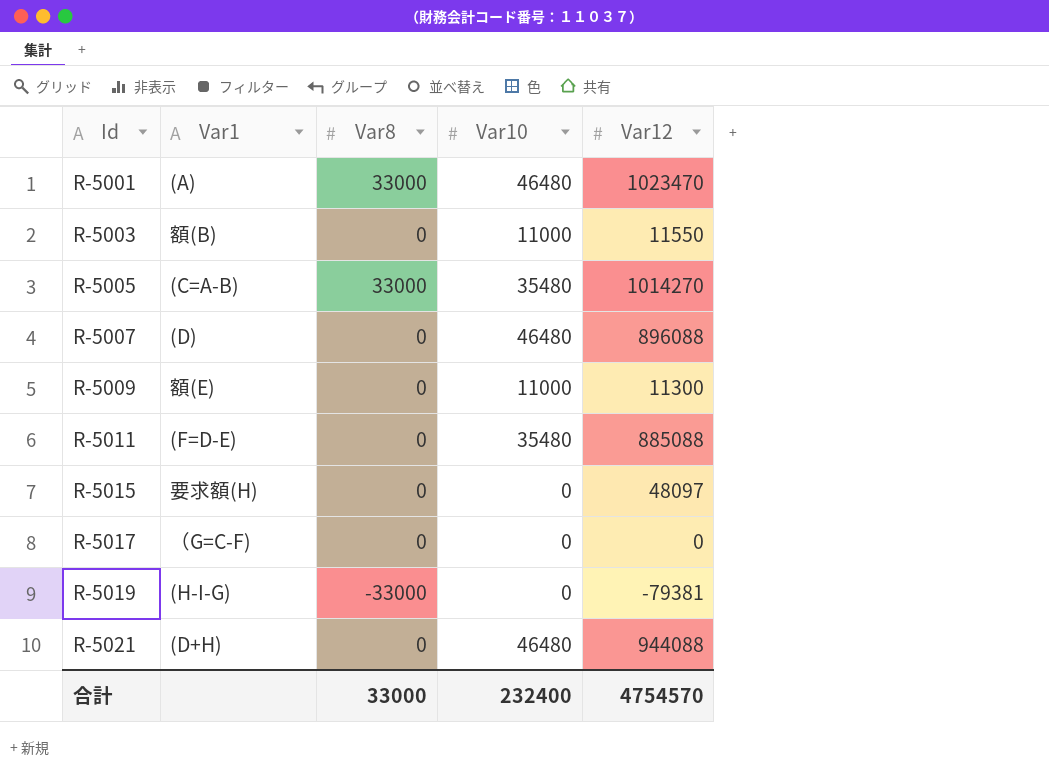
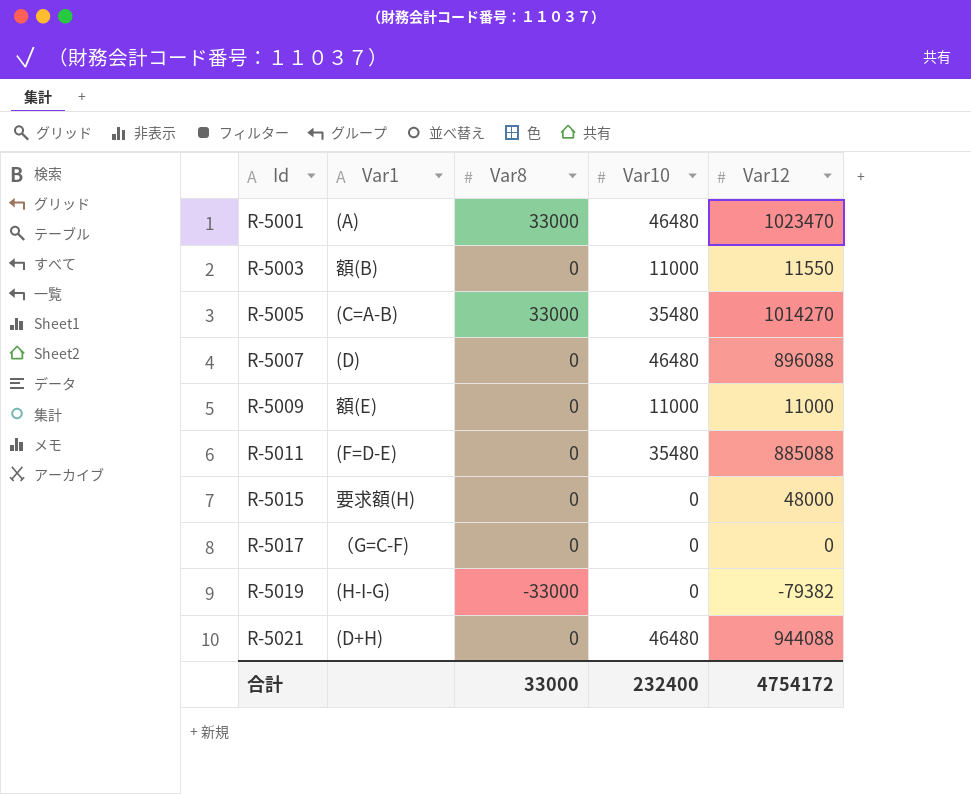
R-5009 | Var12: 11300 -> 11000
R-5015 | Var12: 48097 -> 48000
R-5019 | Var12: -79381 -> -79382
合計 | Var12: 4754570 -> 4754172

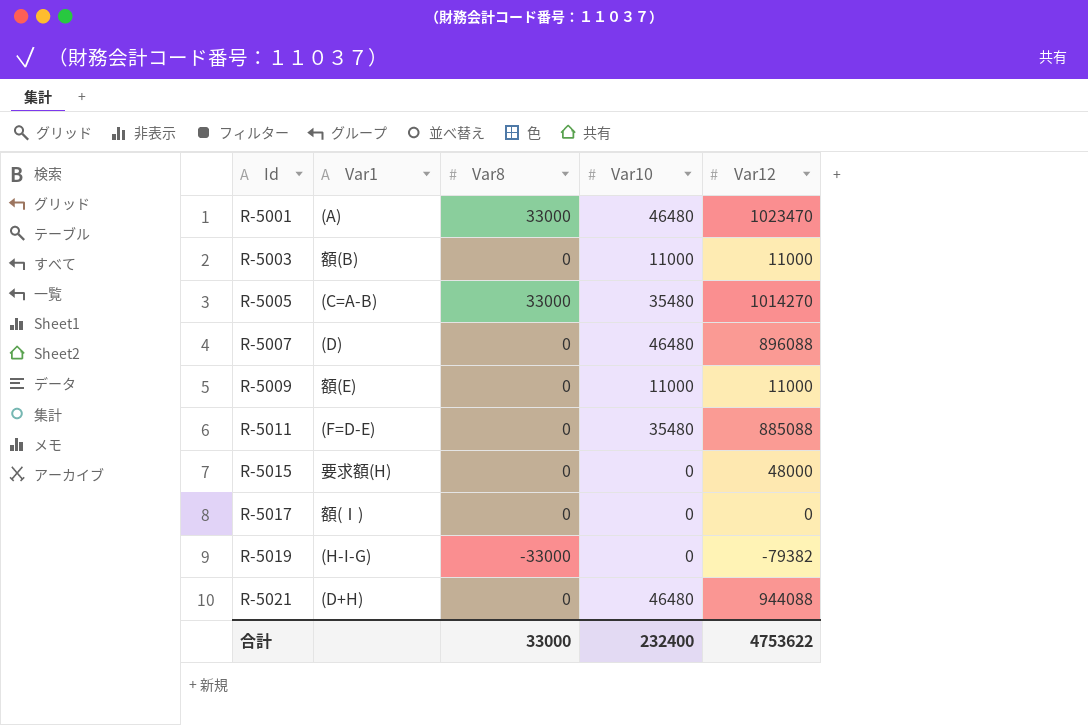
R-5003 | Var12: 11550 -> 11000
R-5017 | Var1: （G=C-F) -> 額(Ⅰ)
合計 | Var12: 4754172 -> 4753622

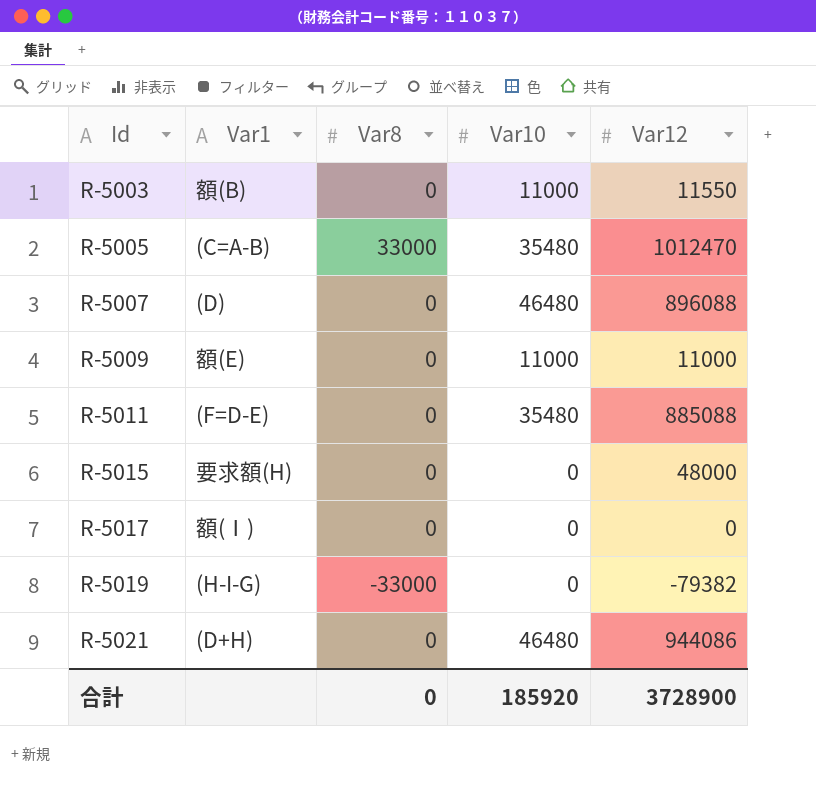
row R-5001: (A) | 33000 | 46480 | 1023470 -> none
R-5003 | Var12: 11000 -> 11550
R-5005 | Var12: 1014270 -> 1012470
R-5021 | Var12: 944088 -> 944086
合計 | Var8: 33000 -> 0
合計 | Var10: 232400 -> 185920
合計 | Var12: 4753622 -> 3728900

